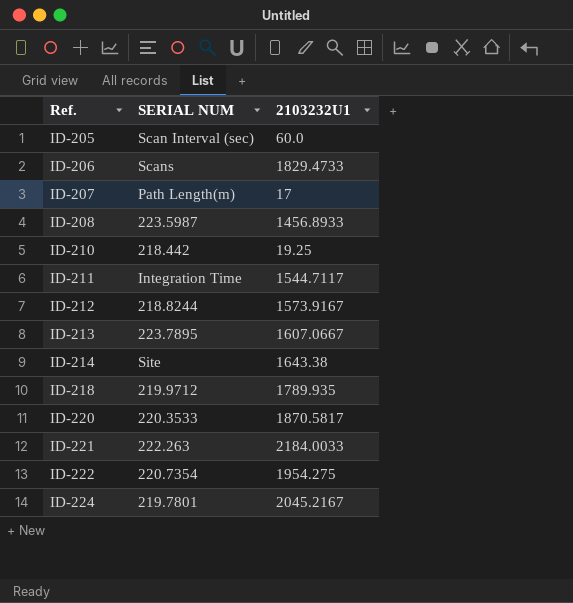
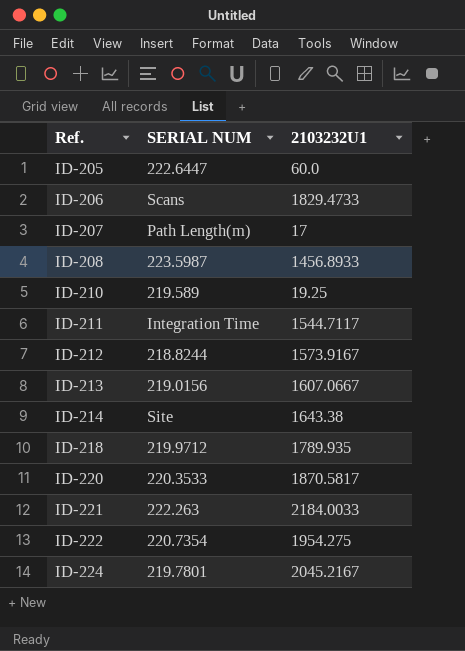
ID-205 | SERIAL NUM: Scan Interval (sec) -> 222.6447
ID-210 | SERIAL NUM: 218.442 -> 219.589
ID-213 | SERIAL NUM: 223.7895 -> 219.0156

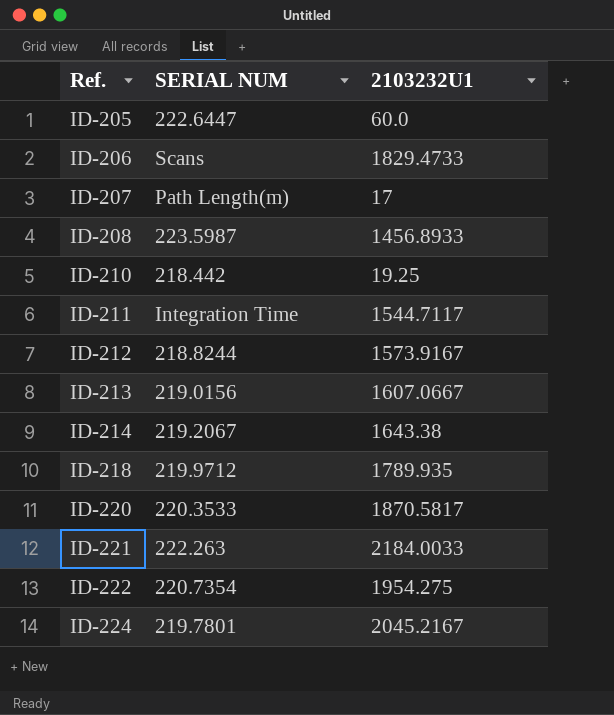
ID-210 | SERIAL NUM: 219.589 -> 218.442
ID-214 | SERIAL NUM: Site -> 219.2067

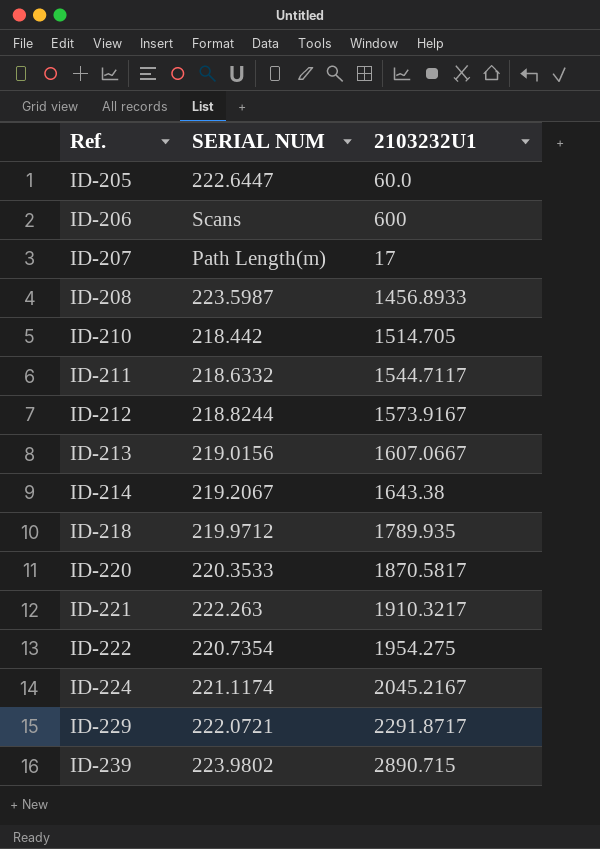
ID-206 | 2103232U1: 1829.4733 -> 600
ID-210 | 2103232U1: 19.25 -> 1514.705
ID-211 | SERIAL NUM: Integration Time -> 218.6332
ID-221 | 2103232U1: 2184.0033 -> 1910.3217
ID-224 | SERIAL NUM: 219.7801 -> 221.1174
row ID-229: none -> 222.0721 | 2291.8717
row ID-239: none -> 223.9802 | 2890.715

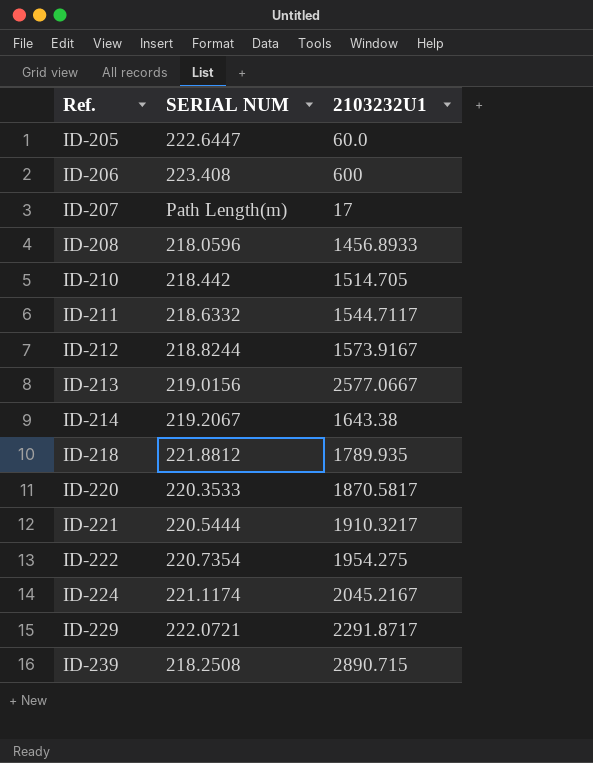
ID-206 | SERIAL NUM: Scans -> 223.408
ID-208 | SERIAL NUM: 223.5987 -> 218.0596
ID-213 | 2103232U1: 1607.0667 -> 2577.0667
ID-218 | SERIAL NUM: 219.9712 -> 221.8812
ID-221 | SERIAL NUM: 222.263 -> 220.5444
ID-239 | SERIAL NUM: 223.9802 -> 218.2508

